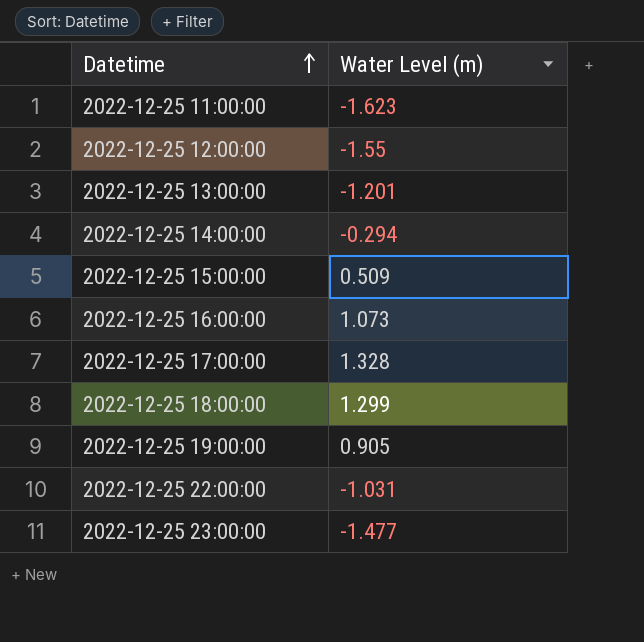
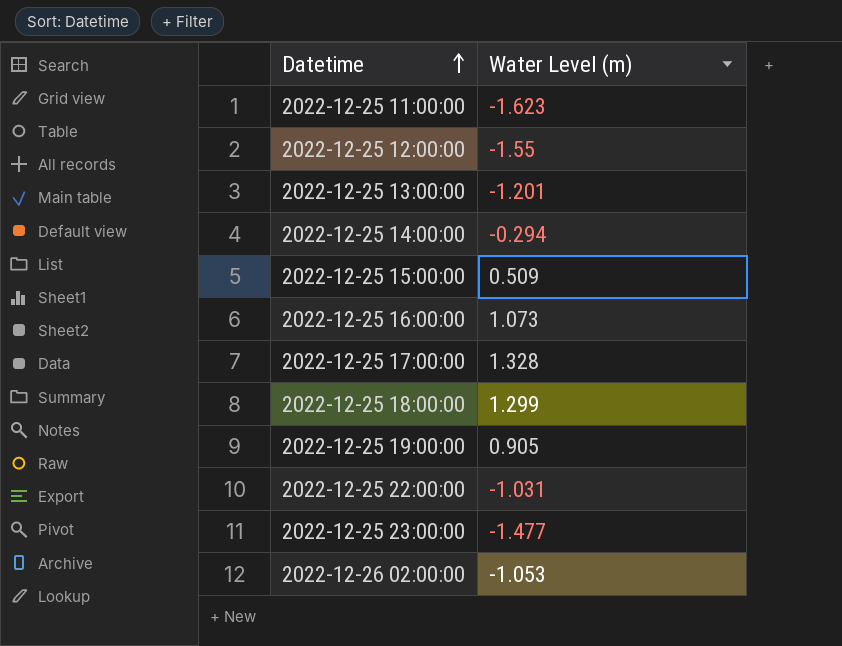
row 2022-12-26 02:00:00: none -> -1.053

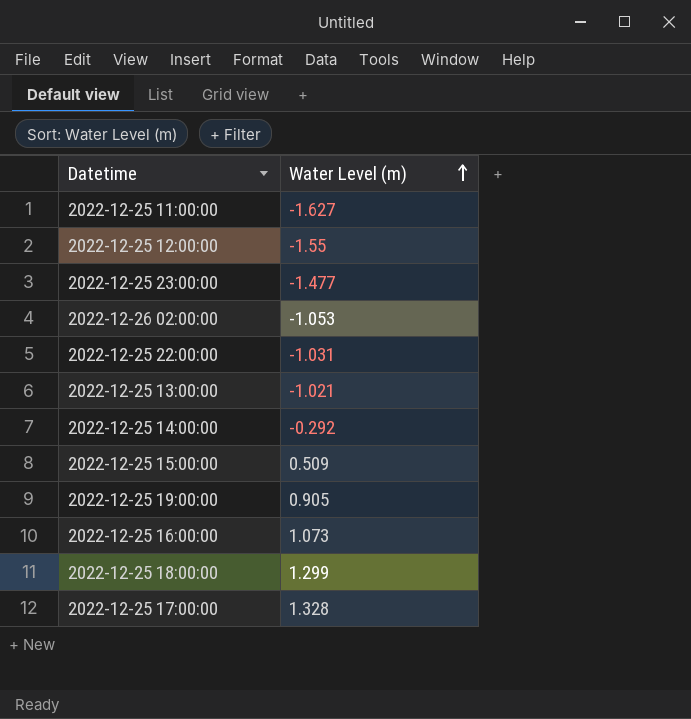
row order: Datetime ascending -> Water Level (m) ascending
2022-12-25 11:00:00 | Water Level (m): -1.623 -> -1.627
2022-12-25 13:00:00 | Water Level (m): -1.201 -> -1.021
2022-12-25 14:00:00 | Water Level (m): -0.294 -> -0.292

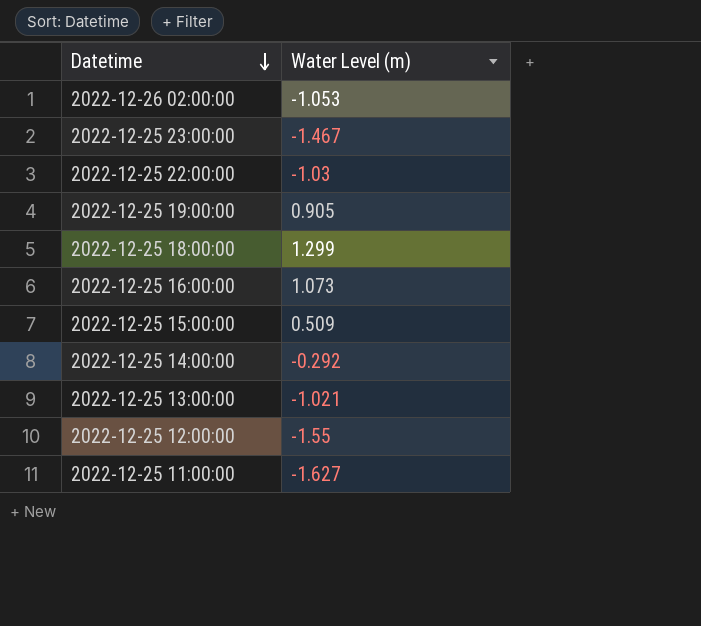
row order: Water Level (m) ascending -> Datetime descending
row 2022-12-25 17:00:00: 1.328 -> none
2022-12-25 23:00:00 | Water Level (m): -1.477 -> -1.467
2022-12-25 22:00:00 | Water Level (m): -1.031 -> -1.03

